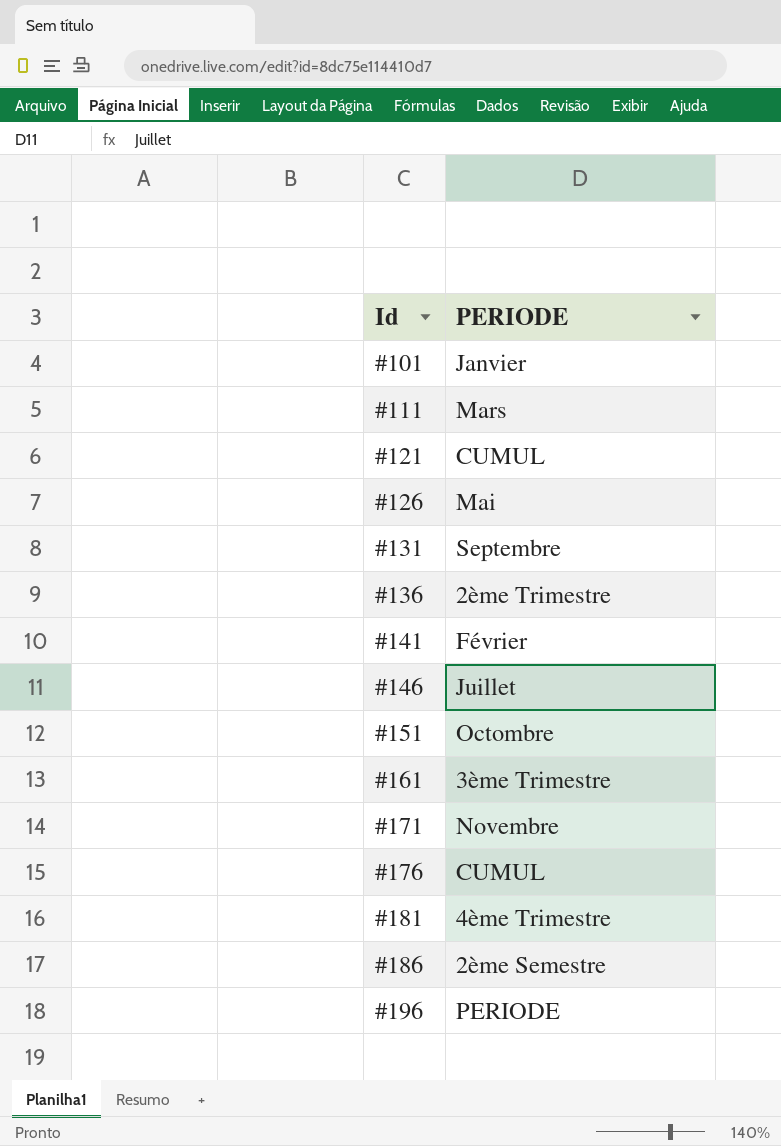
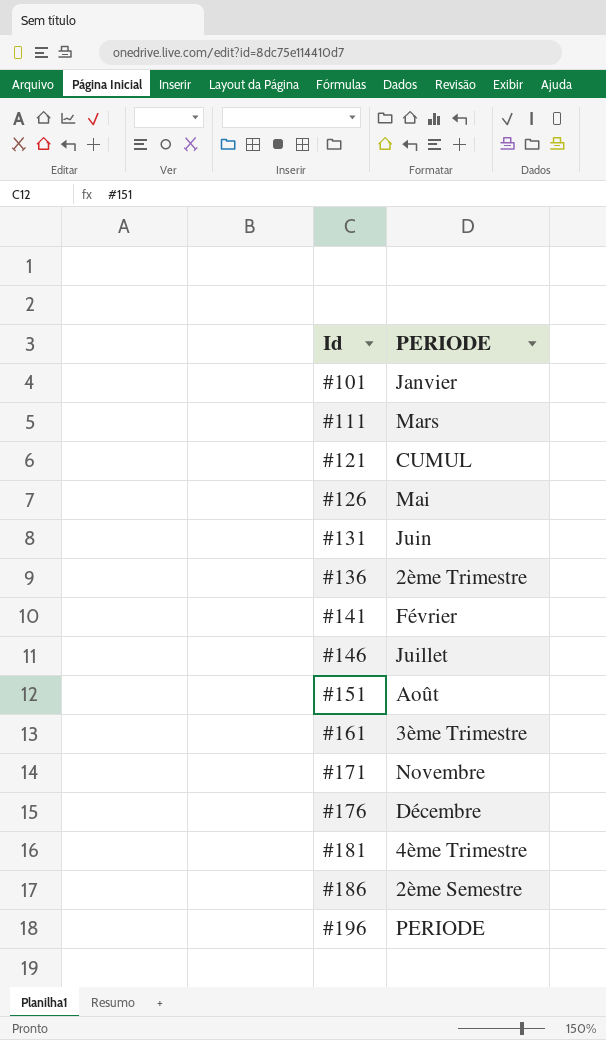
#131 | PERIODE: Septembre -> Juin
#151 | PERIODE: Octombre -> Août
#176 | PERIODE: CUMUL -> Décembre

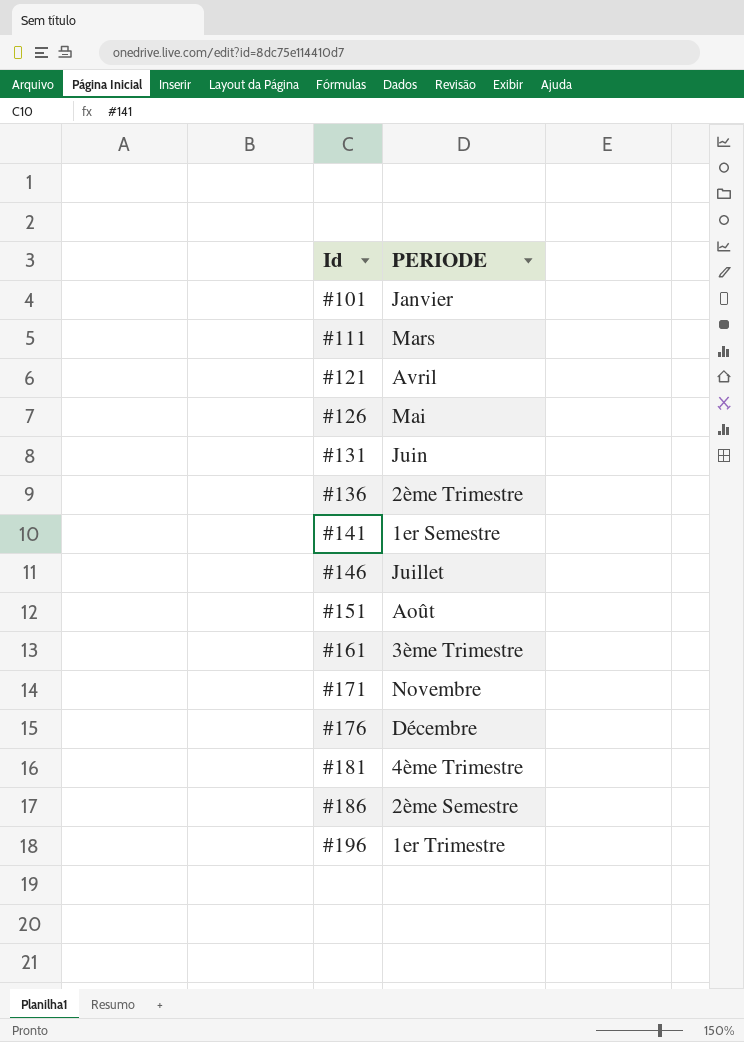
#121 | PERIODE: CUMUL -> Avril
#141 | PERIODE: Février -> 1er Semestre
#196 | PERIODE: PERIODE -> 1er Trimestre

